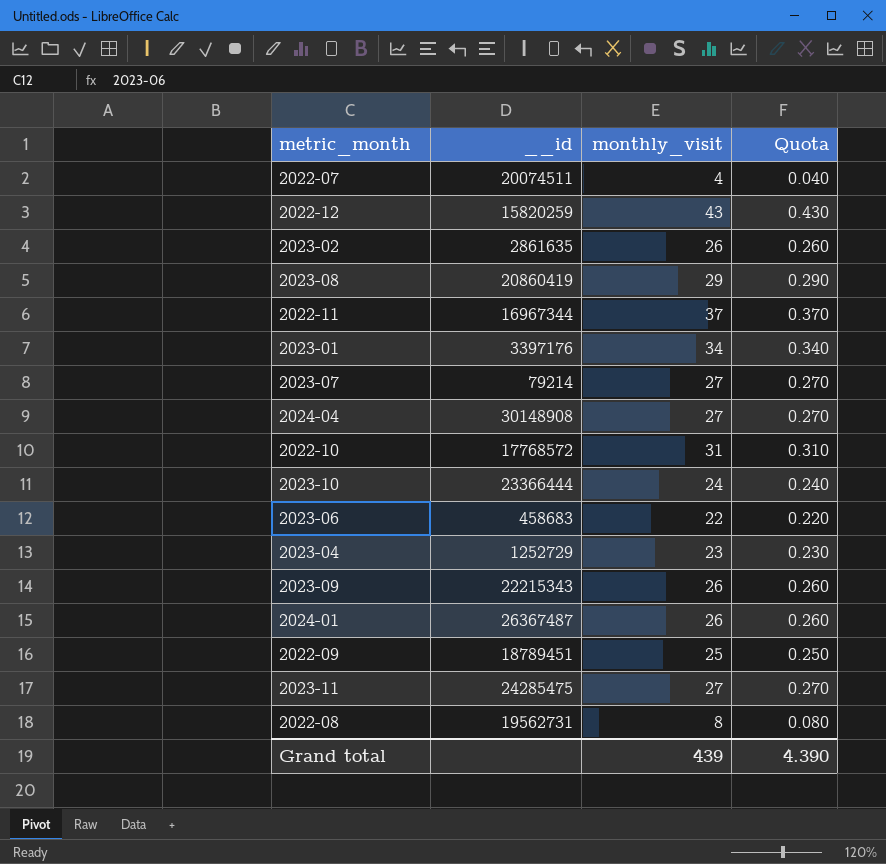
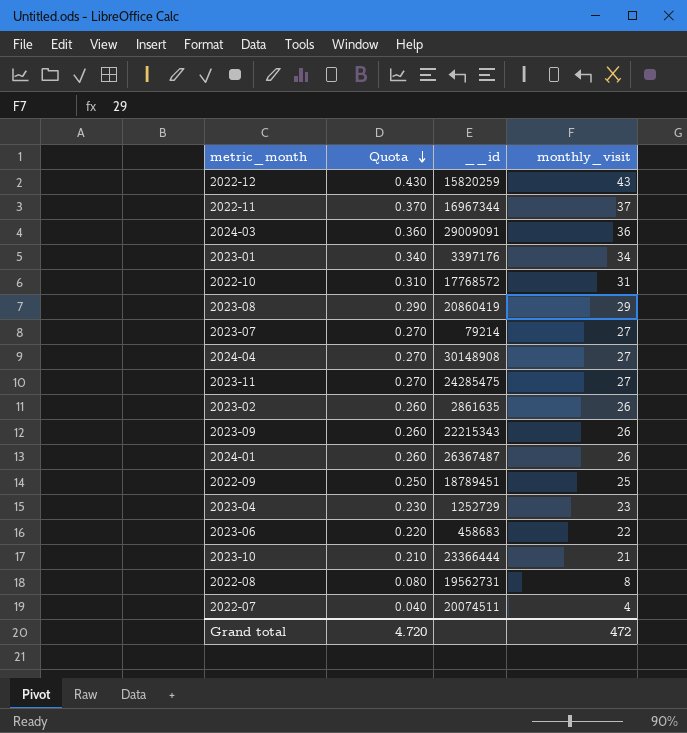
row order: none -> Quota descending
column Quota | position: 4 -> 2
row 2024-03: none -> 0.360 | 29009091 | 36
2023-10 | Quota: 0.240 -> 0.210
2023-10 | monthly_visit: 24 -> 21
Grand total | Quota: 4.390 -> 4.720
Grand total | monthly_visit: 439 -> 472

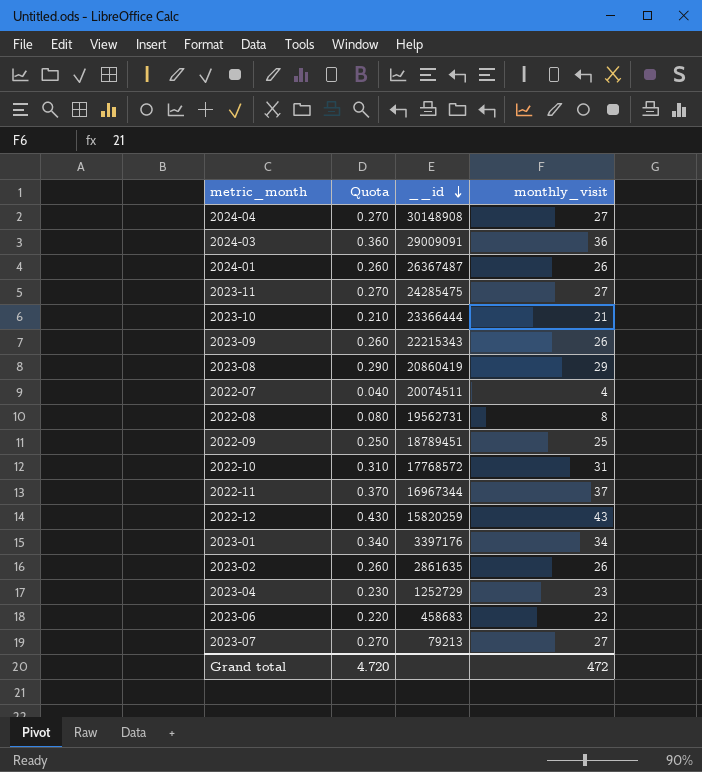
row order: Quota descending -> __id descending
2023-07 | __id: 79214 -> 79213

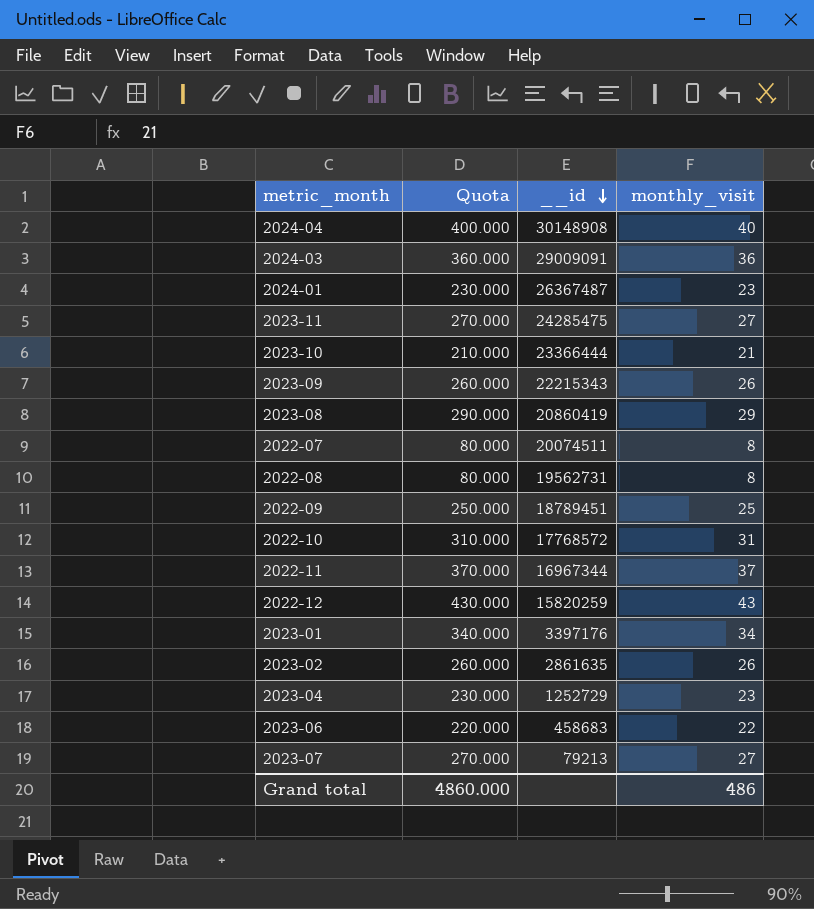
column Quota | formula: [monthly_visit] * 0.01 -> [monthly_visit] * 10
2024-04 | monthly_visit: 27 -> 40
2024-01 | monthly_visit: 26 -> 23
2022-07 | monthly_visit: 4 -> 8
Grand total | Quota: 4.720 -> 4860.000
Grand total | monthly_visit: 472 -> 486

